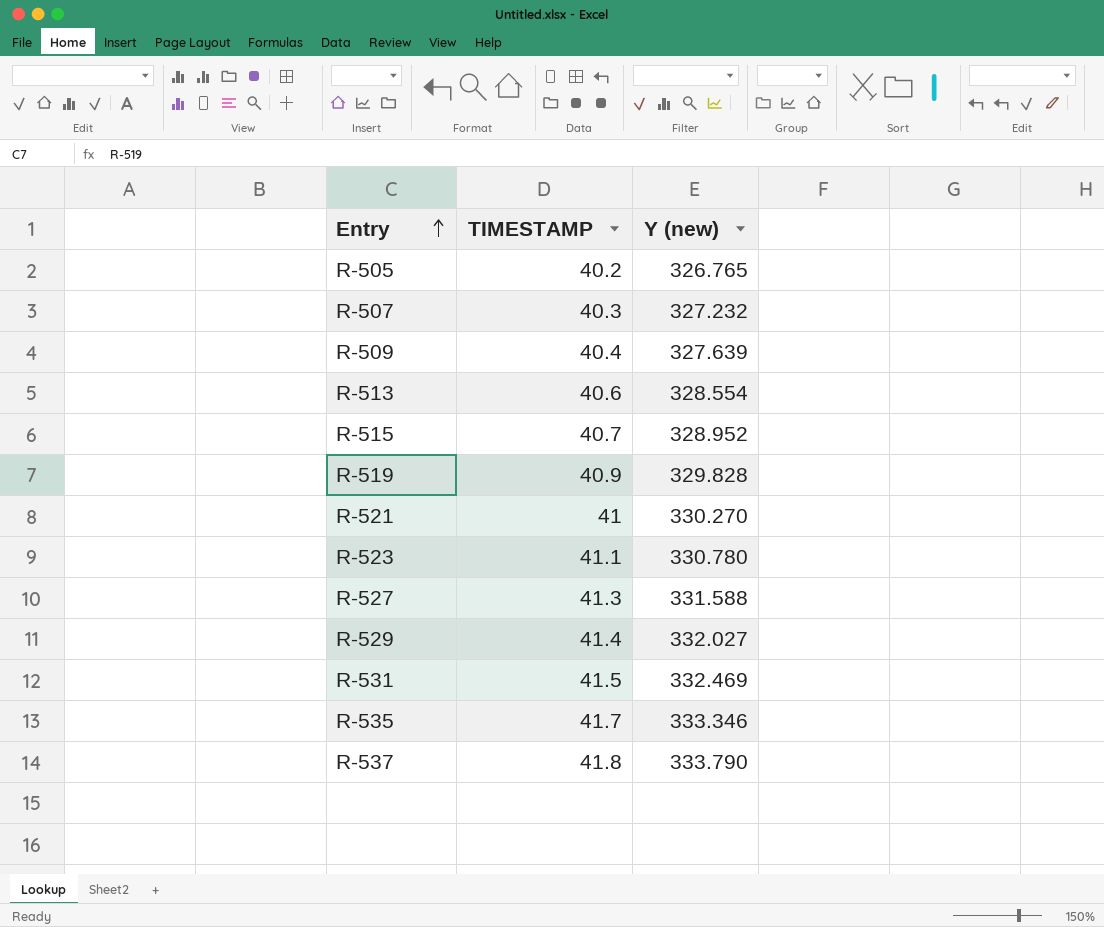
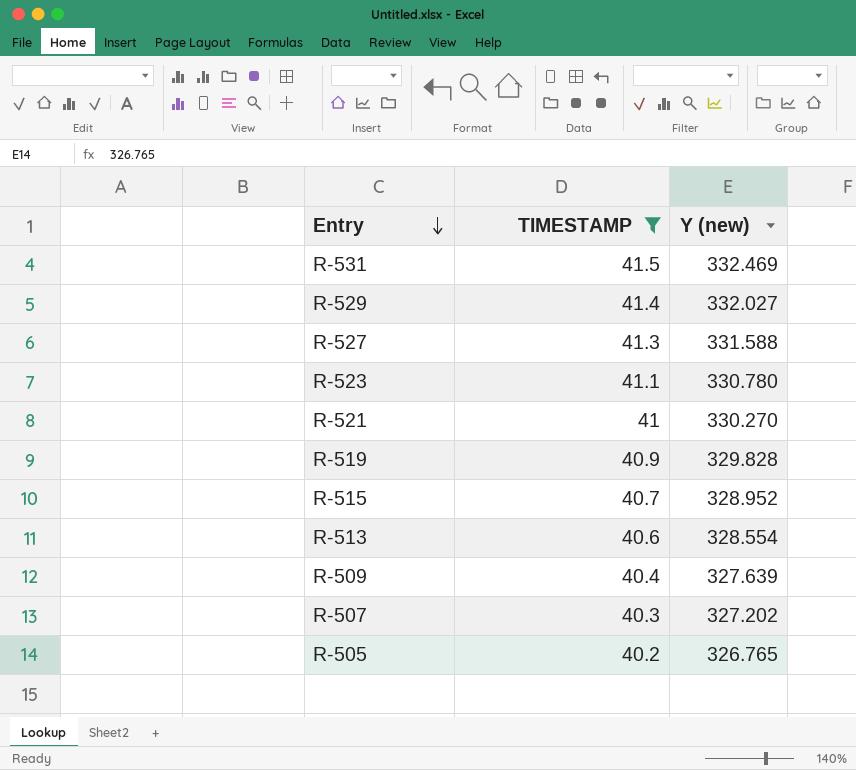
filter: none -> TIMESTAMP <= 41.5
row order: Entry ascending -> Entry descending
R-507 | Y (new): 327.232 -> 327.202

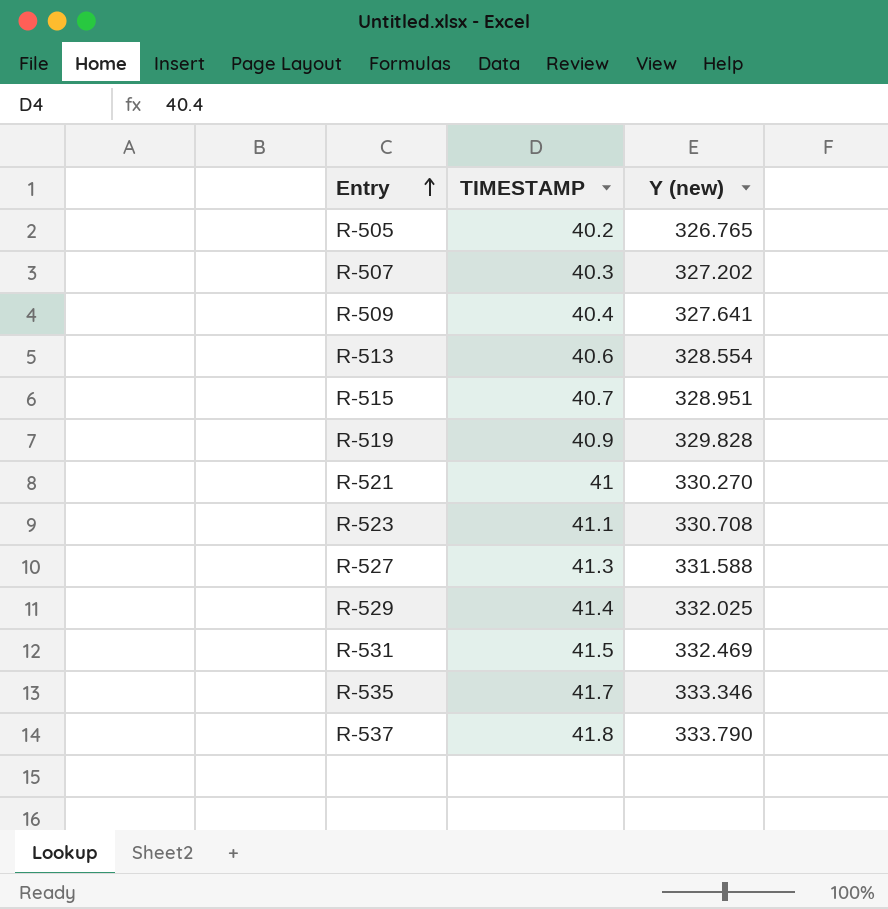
filter: TIMESTAMP <= 41.5 -> none
row order: Entry descending -> Entry ascending
R-509 | Y (new): 327.639 -> 327.641
R-515 | Y (new): 328.952 -> 328.951
R-523 | Y (new): 330.780 -> 330.708
R-529 | Y (new): 332.027 -> 332.025

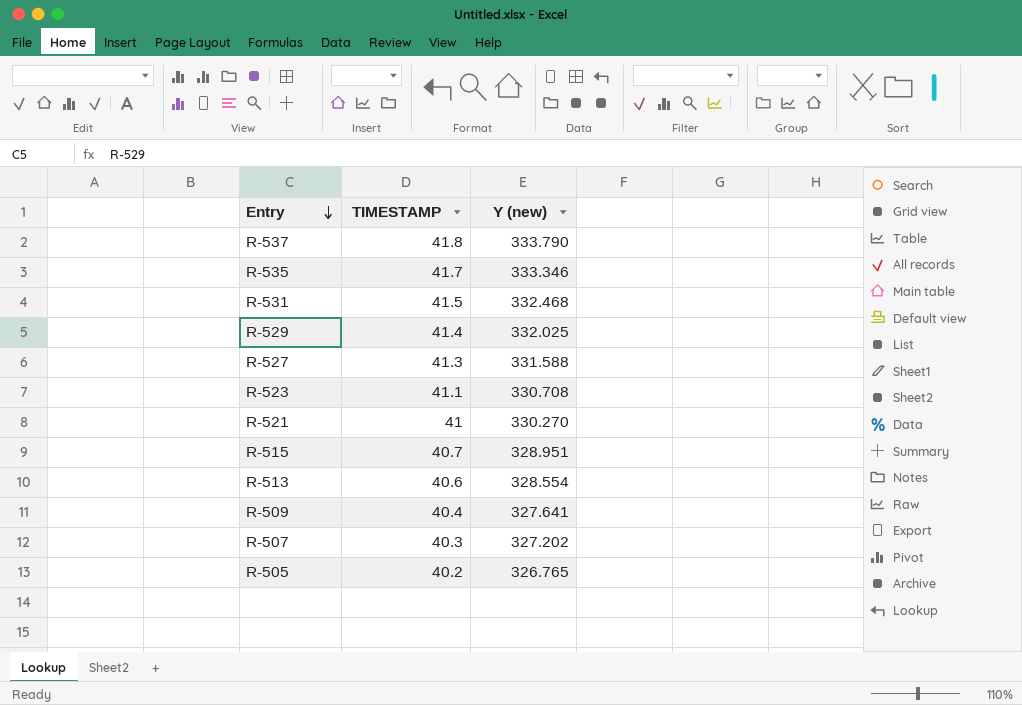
row order: Entry ascending -> Entry descending
row R-519: 40.9 | 329.828 -> none
R-531 | Y (new): 332.469 -> 332.468

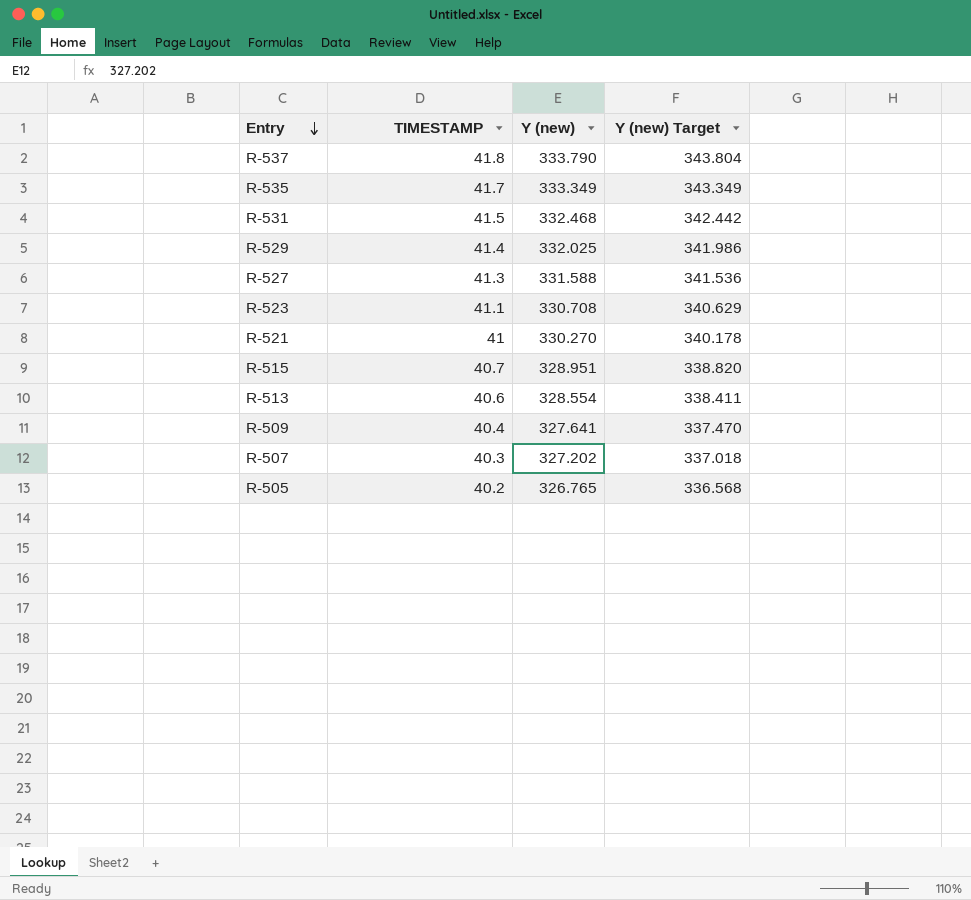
column Y (new) Target | formula: none -> [Y (new)] * 1.03
R-535 | Y (new): 333.346 -> 333.349

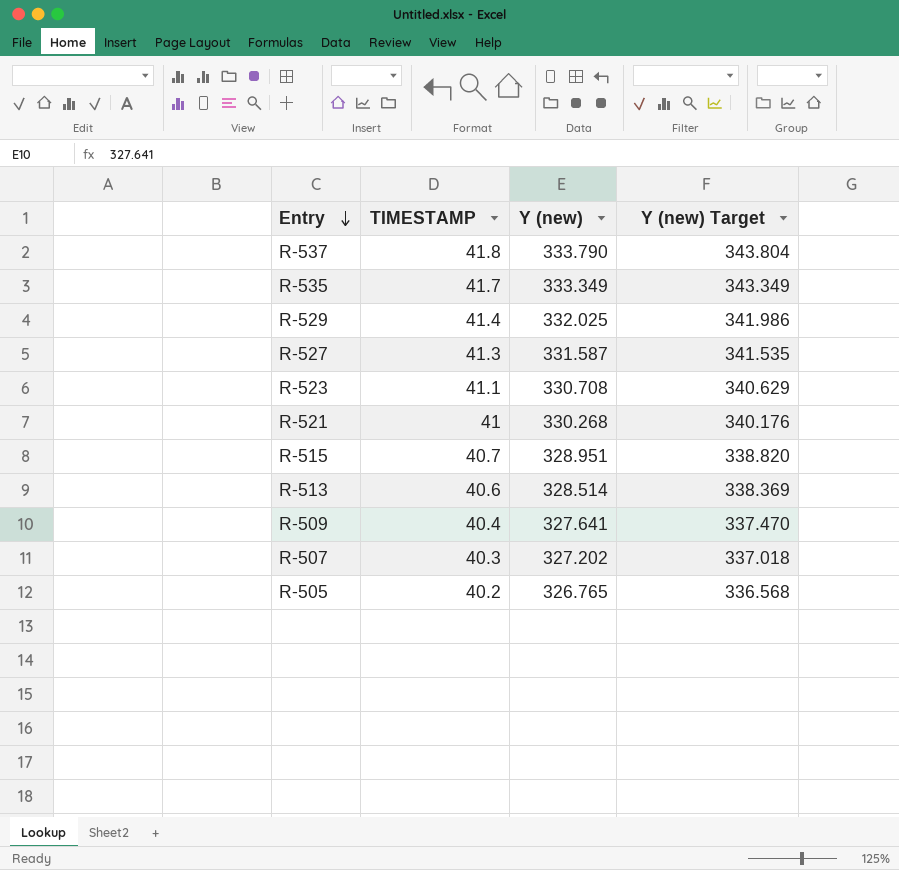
row R-531: 41.5 | 332.468 | 342.442 -> none
R-527 | Y (new): 331.588 -> 331.587
R-527 | Y (new) Target: 341.536 -> 341.535
R-521 | Y (new): 330.270 -> 330.268
R-521 | Y (new) Target: 340.178 -> 340.176
R-513 | Y (new): 328.554 -> 328.514
R-513 | Y (new) Target: 338.411 -> 338.369

